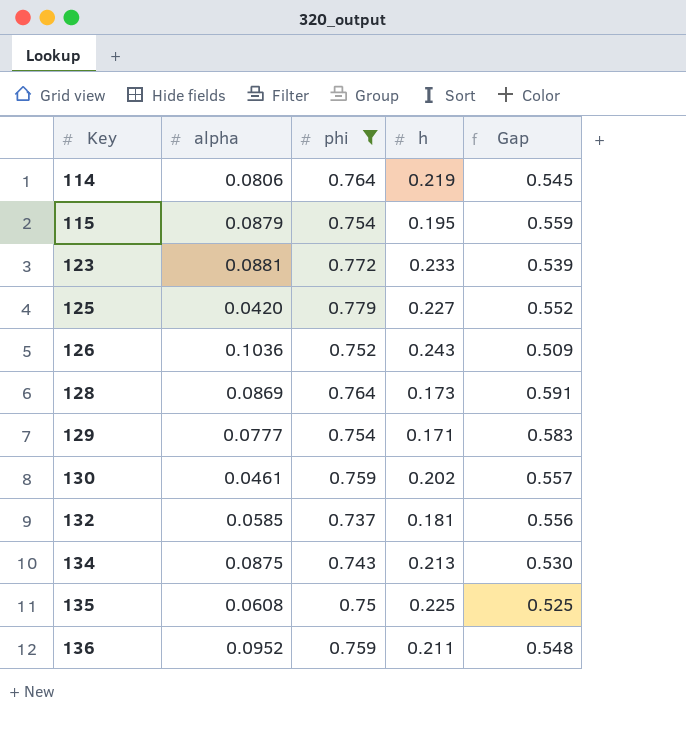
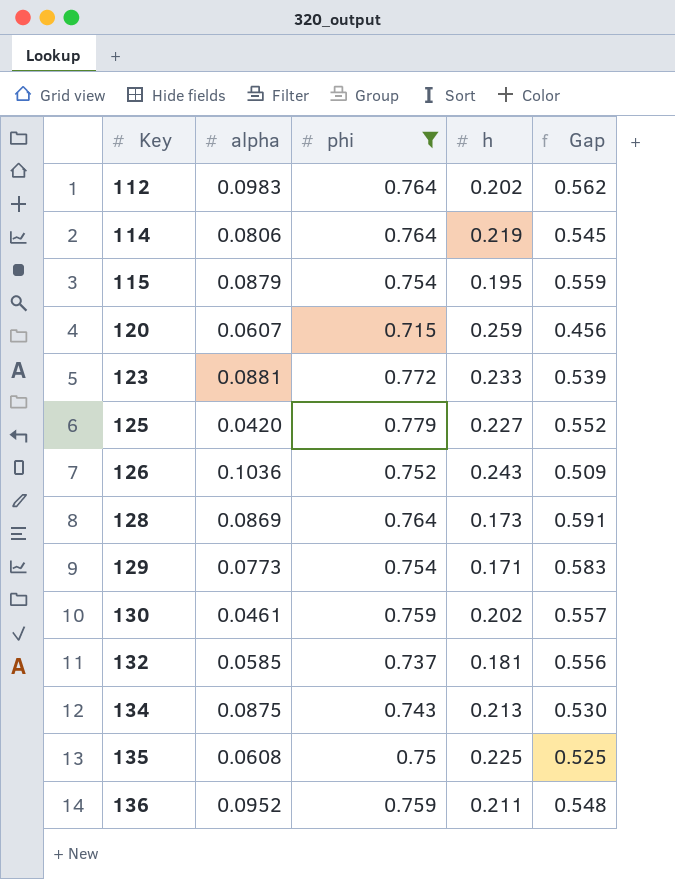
row 112: none -> 0.0983 | 0.764 | 0.202 | 0.562
row 120: none -> 0.0607 | 0.715 | 0.259 | 0.456
129 | alpha: 0.0777 -> 0.0773

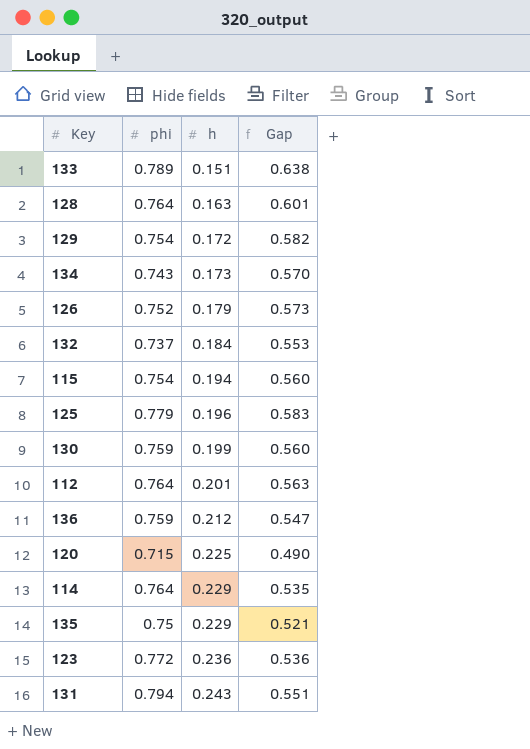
filter: phi <= 0.779 -> none
row order: Key ascending -> h ascending
column alpha | position: 2 -> none
128 | h: 0.173 -> 0.163
128 | Gap: 0.591 -> 0.601
129 | h: 0.171 -> 0.172
129 | Gap: 0.583 -> 0.582
134 | h: 0.213 -> 0.173
134 | Gap: 0.530 -> 0.570
126 | h: 0.243 -> 0.179
126 | Gap: 0.509 -> 0.573
132 | h: 0.181 -> 0.184
132 | Gap: 0.556 -> 0.553
115 | h: 0.195 -> 0.194
115 | Gap: 0.559 -> 0.560
125 | h: 0.227 -> 0.196
125 | Gap: 0.552 -> 0.583
130 | h: 0.202 -> 0.199
130 | Gap: 0.557 -> 0.560
112 | h: 0.202 -> 0.201
112 | Gap: 0.562 -> 0.563
136 | h: 0.211 -> 0.212
136 | Gap: 0.548 -> 0.547
120 | h: 0.259 -> 0.225
120 | Gap: 0.456 -> 0.490
114 | h: 0.219 -> 0.229
114 | Gap: 0.545 -> 0.535
135 | h: 0.225 -> 0.229
135 | Gap: 0.525 -> 0.521
123 | h: 0.233 -> 0.236
123 | Gap: 0.539 -> 0.536

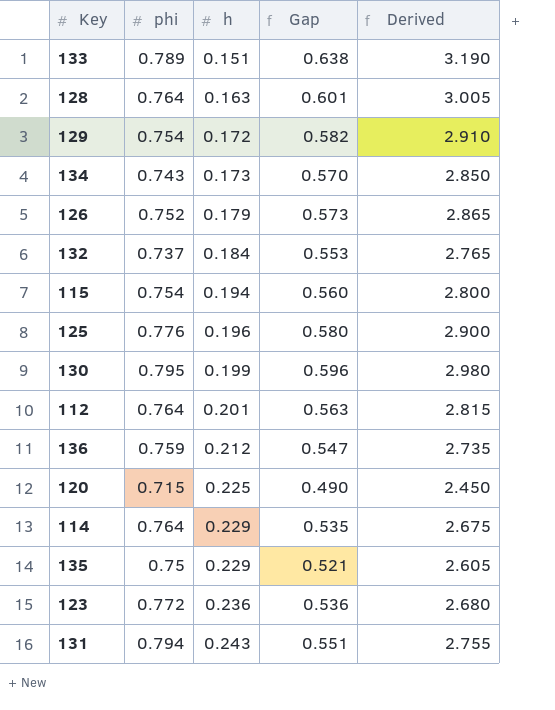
column Derived | formula: none -> [Gap] * 5
125 | phi: 0.779 -> 0.776
125 | Gap: 0.583 -> 0.580
130 | phi: 0.759 -> 0.795
130 | Gap: 0.560 -> 0.596

